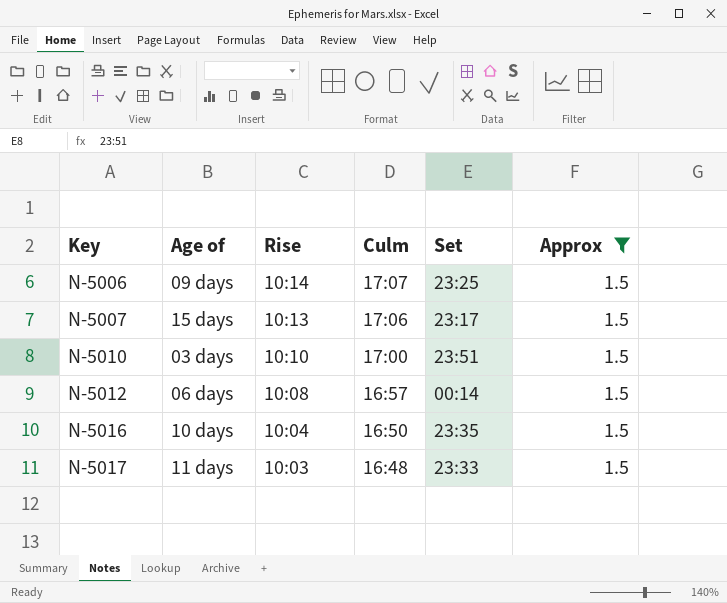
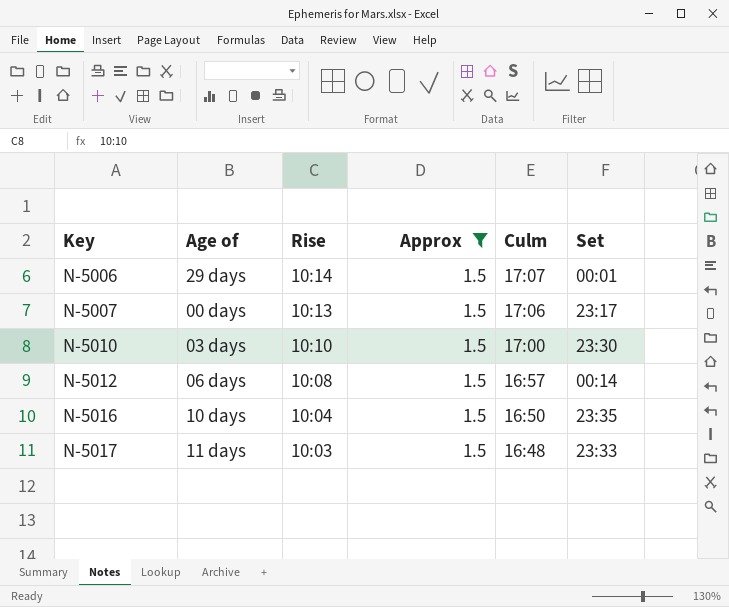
column Approx | position: 6 -> 4
N-5006 | Age of: 09 days -> 29 days
N-5006 | Set: 23:25 -> 00:01
N-5007 | Age of: 15 days -> 00 days
N-5010 | Set: 23:51 -> 23:30

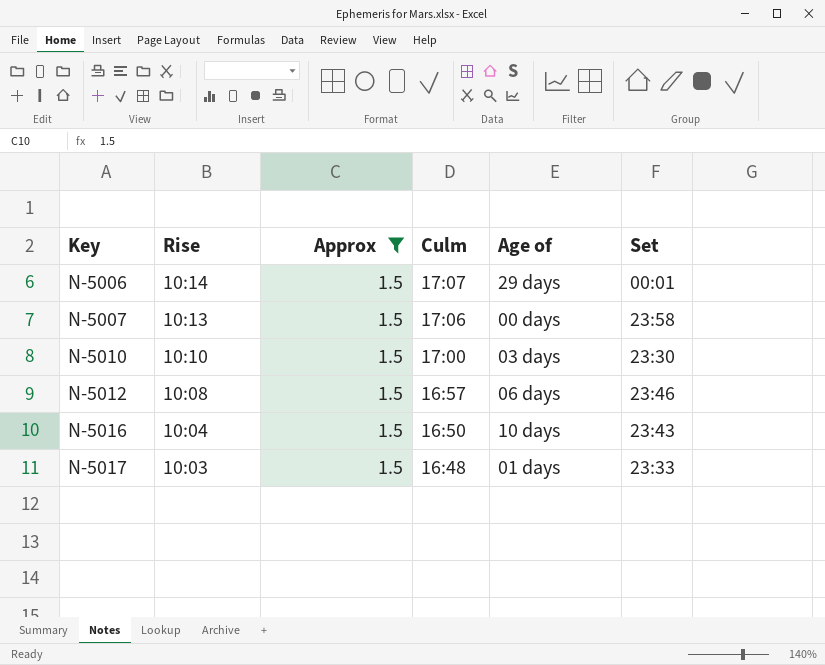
column Age of | position: 2 -> 5
N-5007 | Set: 23:17 -> 23:58
N-5012 | Set: 00:14 -> 23:46
N-5016 | Set: 23:35 -> 23:43
N-5017 | Age of: 11 days -> 01 days

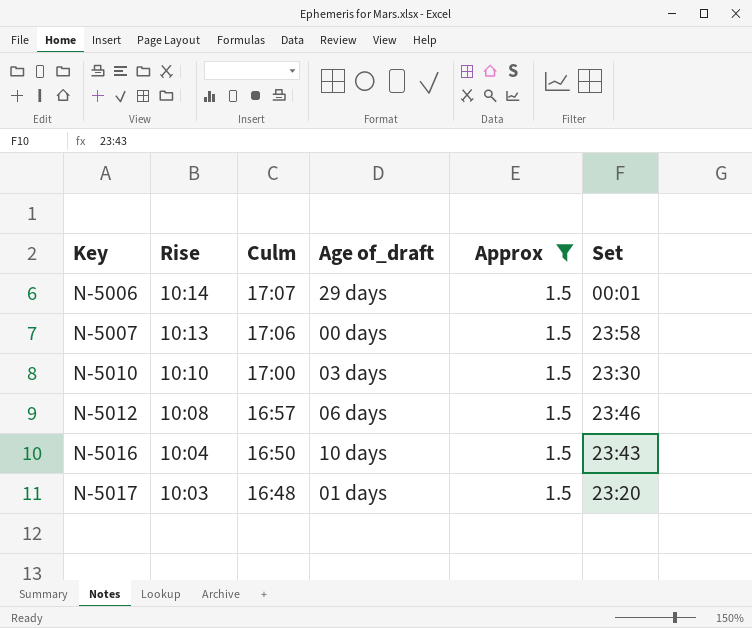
column name: Age of -> Age of_draft
column Approx | position: 3 -> 5
N-5017 | Set: 23:33 -> 23:20

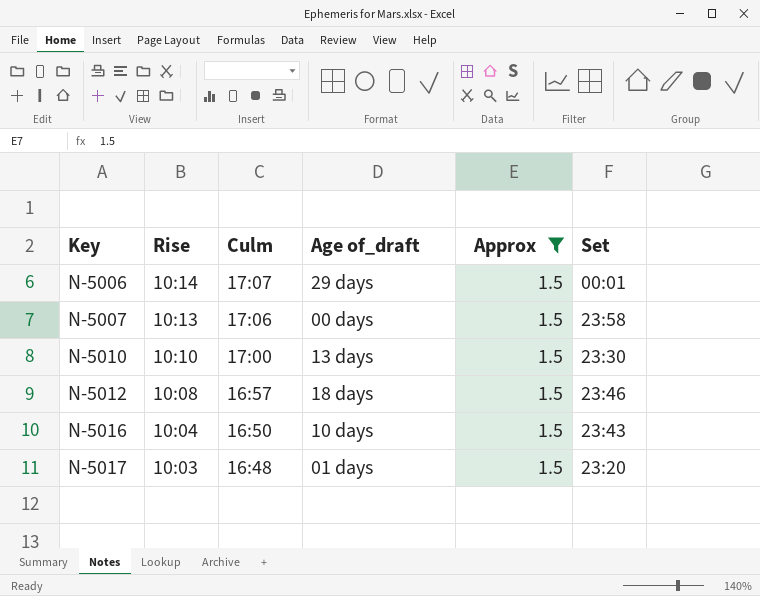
N-5010 | Age of_draft: 03 days -> 13 days
N-5012 | Age of_draft: 06 days -> 18 days

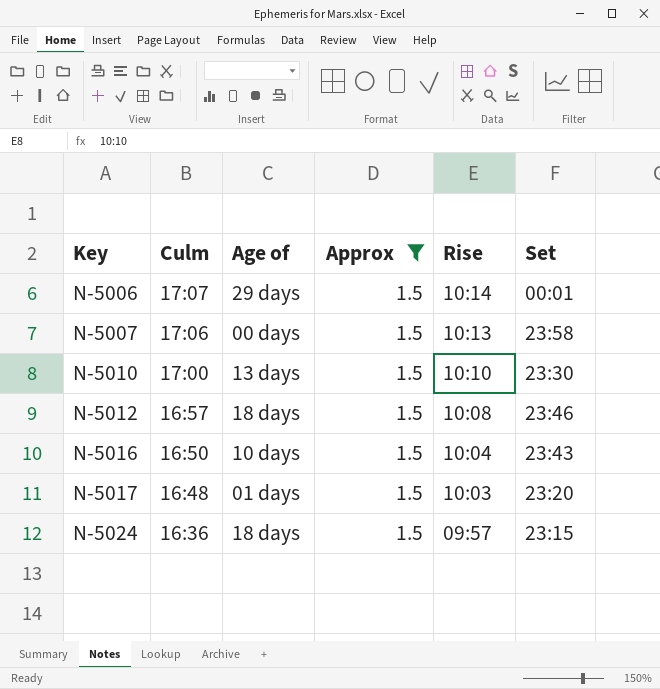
column name: Age of_draft -> Age of
column Rise | position: 2 -> 5
row N-5024: none -> 16:36 | 18 days | 1.5 | 09:57 | 23:15

